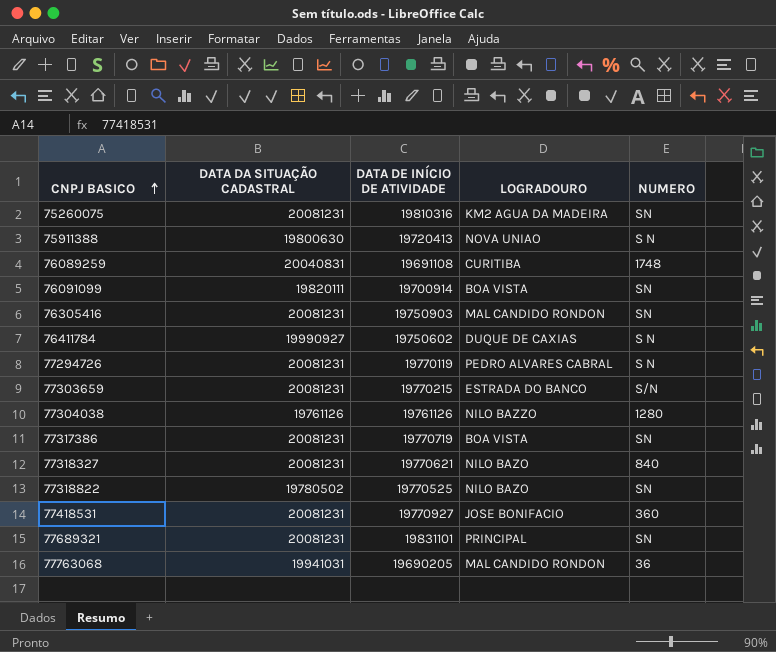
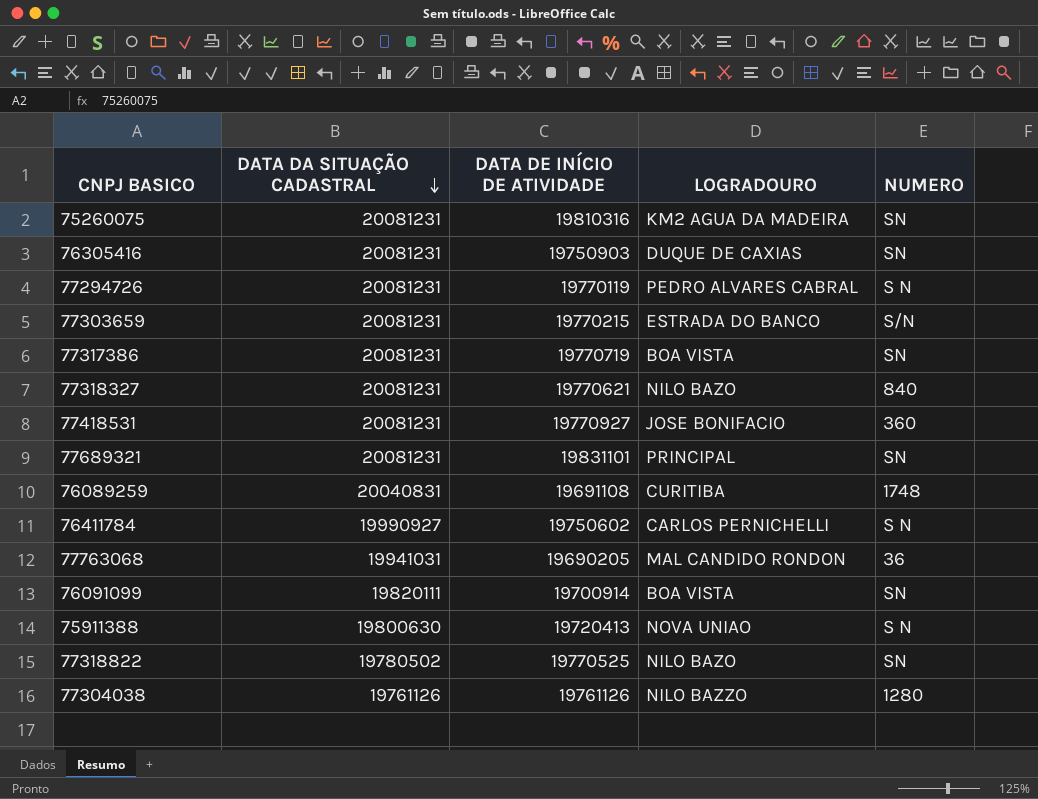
row order: CNPJ BASICO ascending -> DATA DA SITUAÇÃO CADASTRAL descending
76305416 | LOGRADOURO: MAL CANDIDO RONDON -> DUQUE DE CAXIAS
76411784 | LOGRADOURO: DUQUE DE CAXIAS -> CARLOS PERNICHELLI

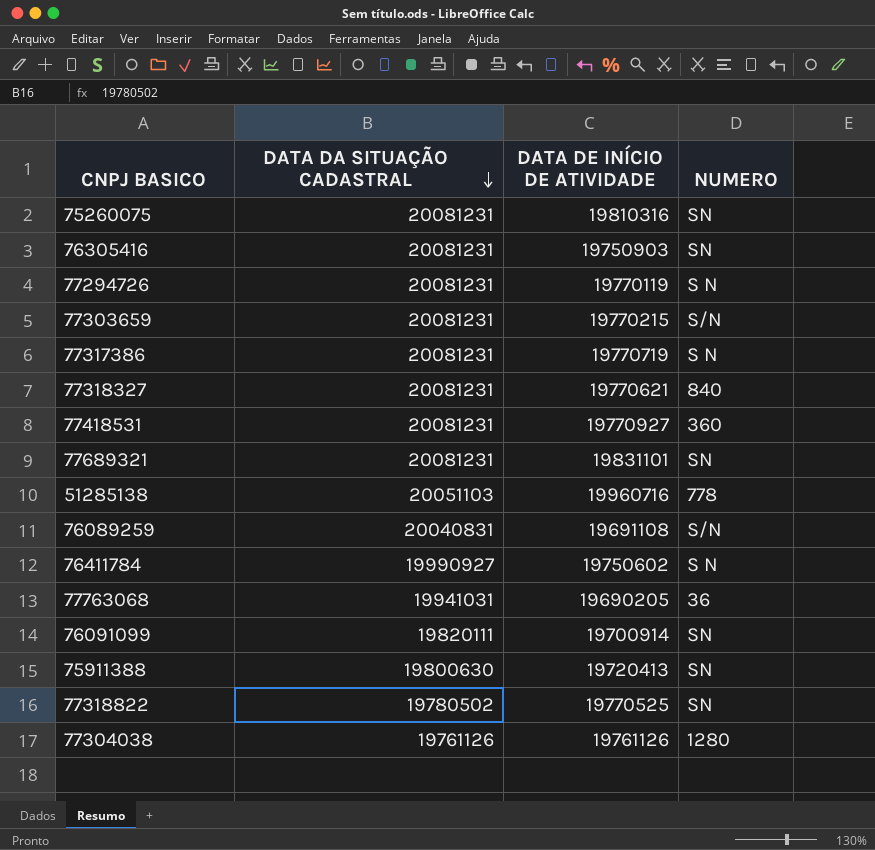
column LOGRADOURO | position: 4 -> none
77317386 | NUMERO: SN -> S N
row 51285138: none -> 20051103 | 19960716 | 778
76089259 | NUMERO: 1748 -> S/N
75911388 | NUMERO: S N -> SN

